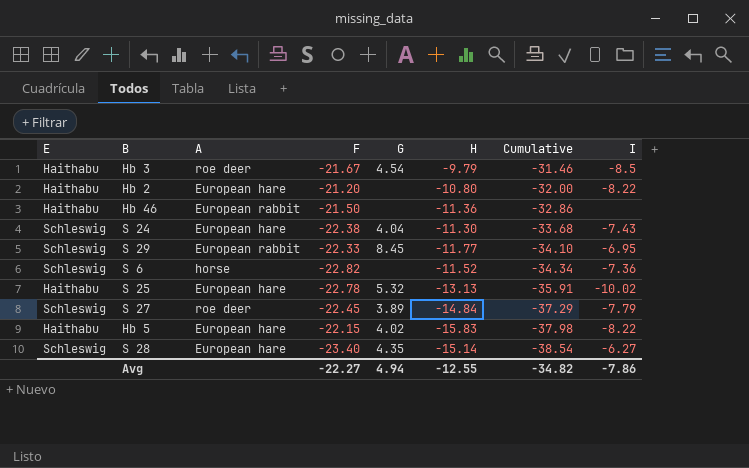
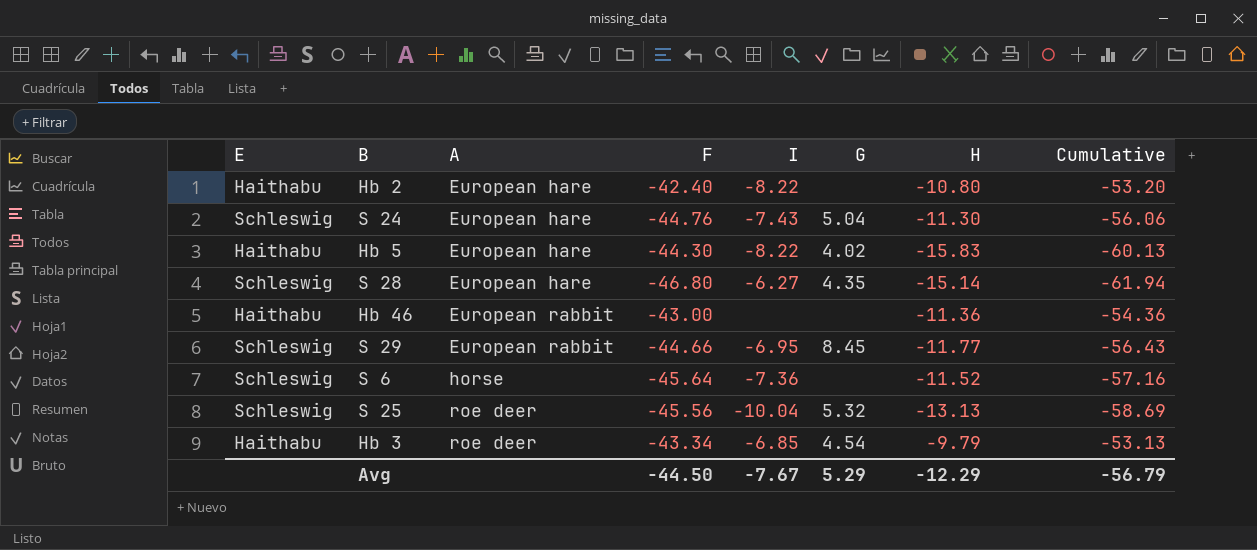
row order: Cumulative descending -> A ascending
column I | position: 8 -> 5
row S 27: Schleswig | roe deer | -22.45 | 3.89 | -14.84 | -37.29 | -7.79 -> none
Hb 2 | F: -21.20 -> -42.40
Hb 2 | Cumulative: -32.00 -> -53.20
S 24 | F: -22.38 -> -44.76
S 24 | G: 4.04 -> 5.04
S 24 | Cumulative: -33.68 -> -56.06
Hb 5 | F: -22.15 -> -44.30
Hb 5 | Cumulative: -37.98 -> -60.13
S 28 | F: -23.40 -> -46.80
S 28 | Cumulative: -38.54 -> -61.94
Hb 46 | F: -21.50 -> -43.00
Hb 46 | Cumulative: -32.86 -> -54.36
S 29 | F: -22.33 -> -44.66
S 29 | Cumulative: -34.10 -> -56.43
S 6 | F: -22.82 -> -45.64
S 6 | Cumulative: -34.34 -> -57.16
S 25 | E: Haithabu -> Schleswig
S 25 | A: European hare -> roe deer
S 25 | F: -22.78 -> -45.56
S 25 | I: -10.02 -> -10.04
S 25 | Cumulative: -35.91 -> -58.69
Hb 3 | F: -21.67 -> -43.34
Hb 3 | I: -8.5 -> -6.85
Hb 3 | Cumulative: -31.46 -> -53.13
Avg | F: -22.27 -> -44.50
Avg | I: -7.86 -> -7.67
Avg | G: 4.94 -> 5.29
Avg | H: -12.55 -> -12.29
Avg | Cumulative: -34.82 -> -56.79

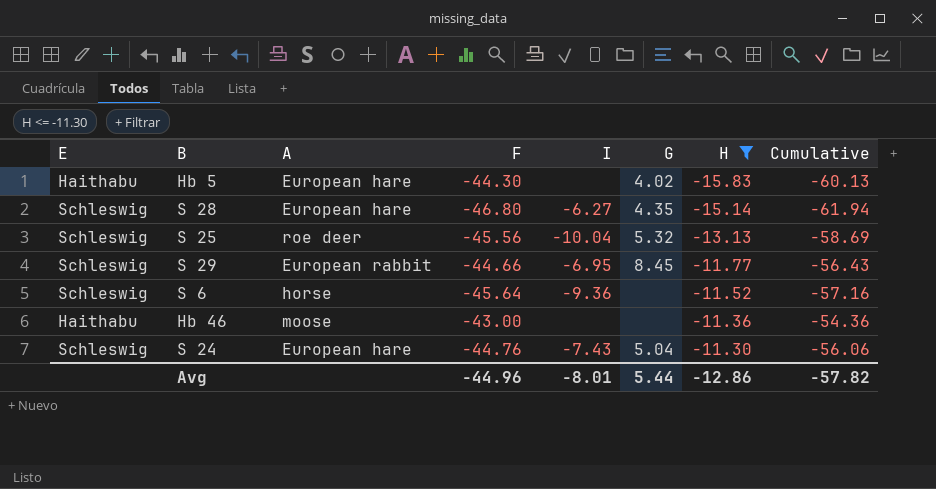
filter: none -> H <= -11.30
row order: A ascending -> H ascending
Hb 5 | I: -8.22 -> none
S 6 | I: -7.36 -> -9.36
Hb 46 | A: European rabbit -> moose
Avg | F: -44.50 -> -44.96
Avg | I: -7.67 -> -8.01
Avg | G: 5.29 -> 5.44
Avg | H: -12.29 -> -12.86
Avg | Cumulative: -56.79 -> -57.82

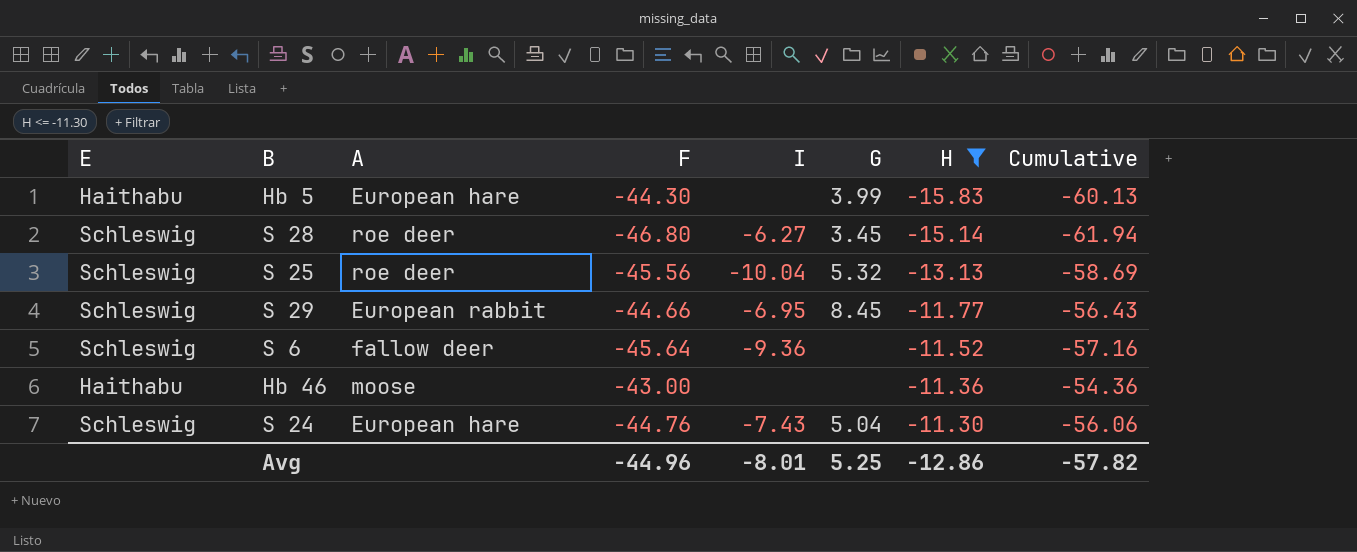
Hb 5 | G: 4.02 -> 3.99
S 28 | A: European hare -> roe deer
S 28 | G: 4.35 -> 3.45
S 6 | A: horse -> fallow deer
Avg | G: 5.44 -> 5.25

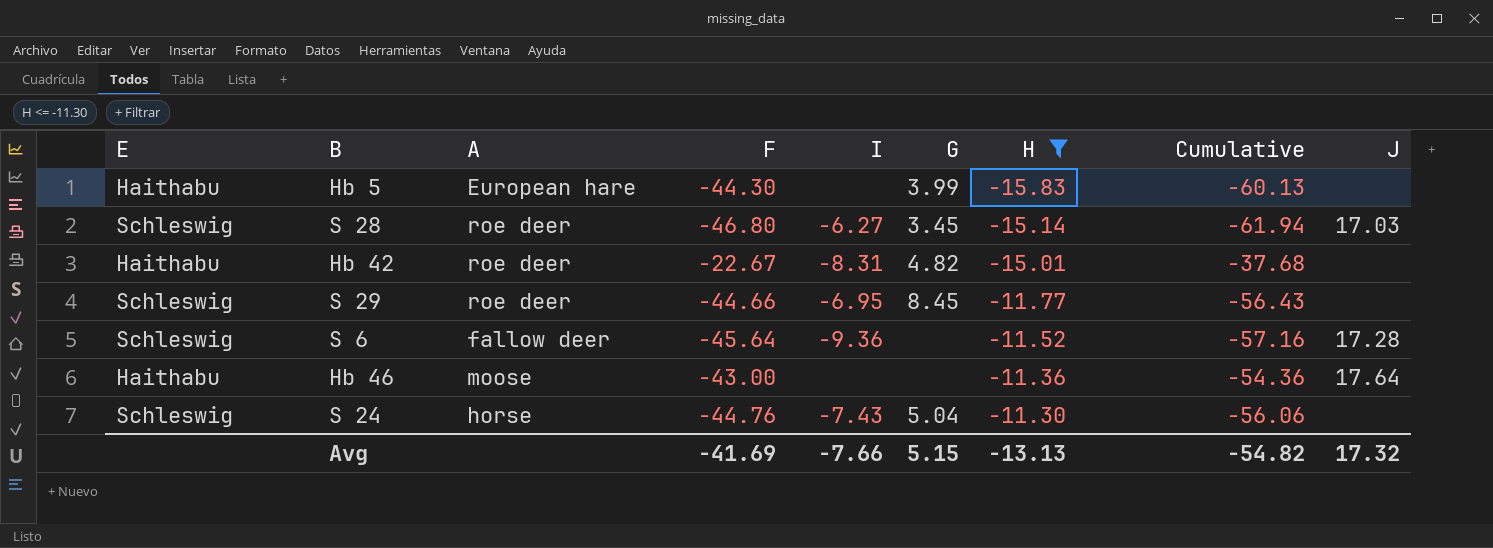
column J | position: none -> 9
row S 25: Schleswig | roe deer | -45.56 | -10.04 | 5.32 | -13.13 | -58.69 -> none
row Hb 42: none -> Haithabu | roe deer | -22.67 | -8.31 | 4.82 | -15.01 | -37.68 | none
S 29 | A: European rabbit -> roe deer
S 24 | A: European hare -> horse
Avg | F: -44.96 -> -41.69
Avg | I: -8.01 -> -7.66
Avg | G: 5.25 -> 5.15
Avg | H: -12.86 -> -13.13
Avg | Cumulative: -57.82 -> -54.82

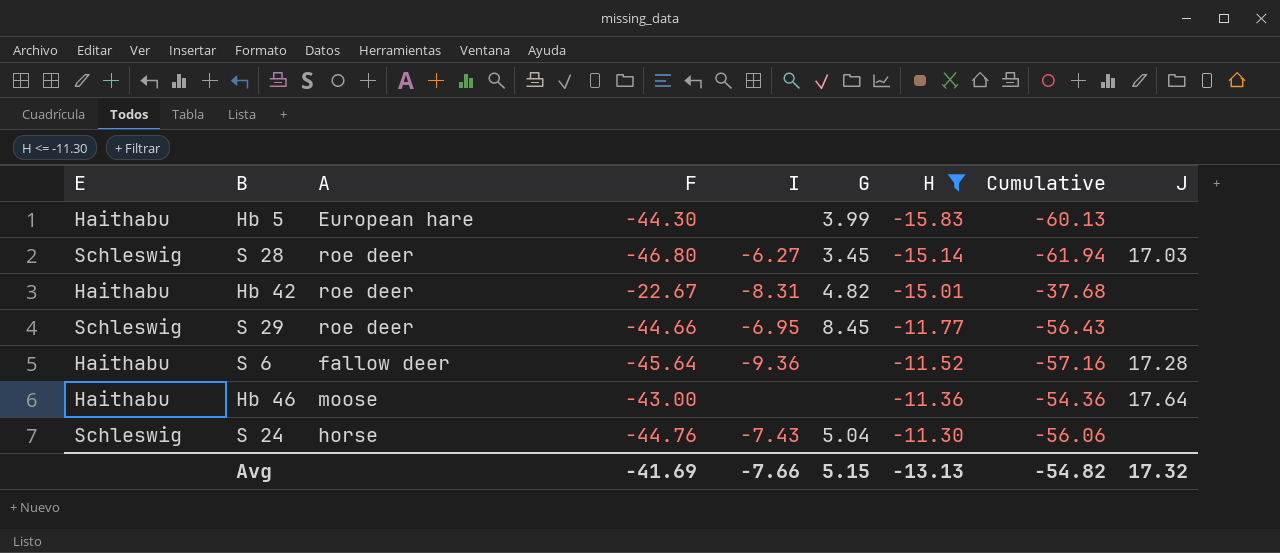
S 6 | E: Schleswig -> Haithabu

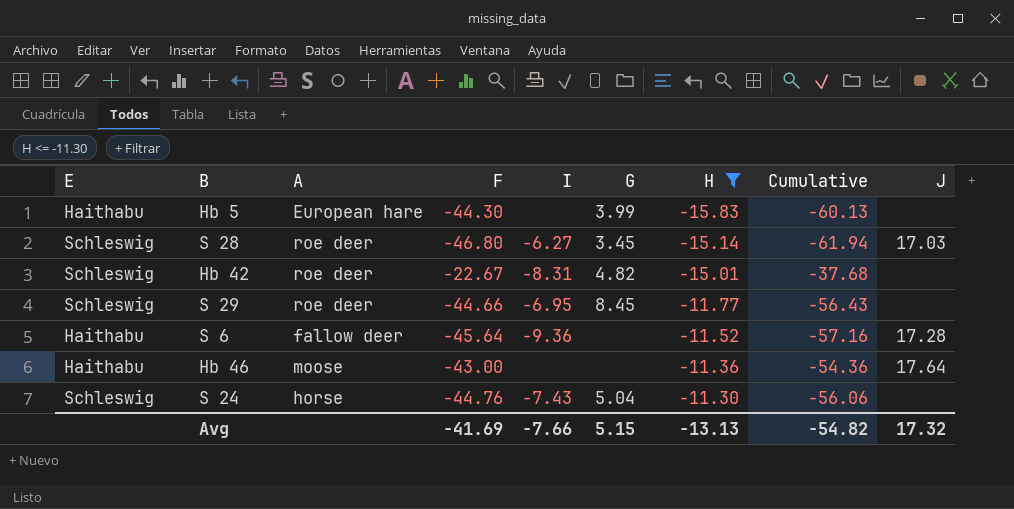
Hb 42 | E: Haithabu -> Schleswig

